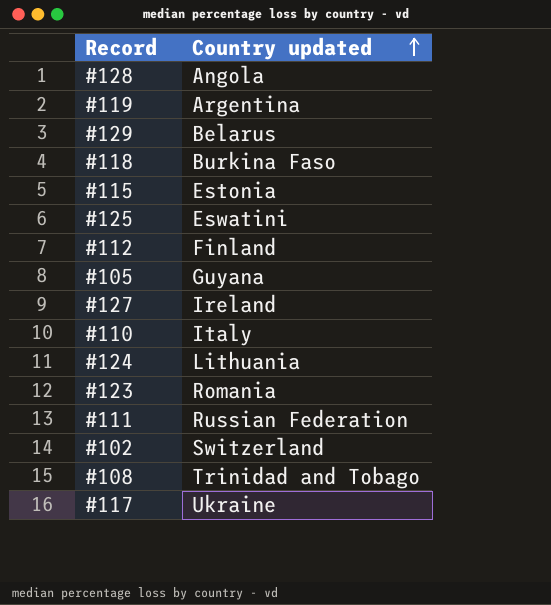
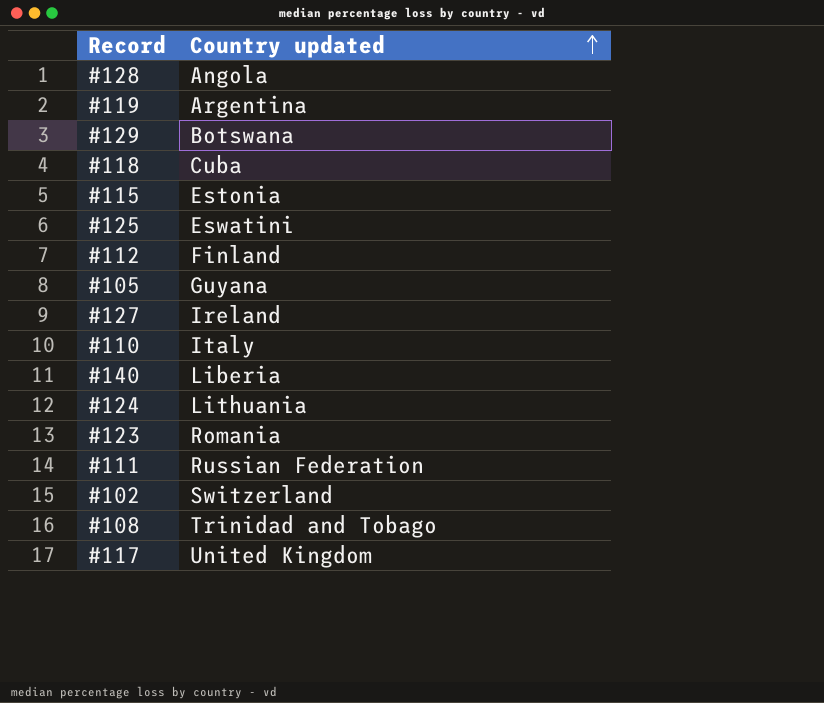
#129 | Country updated: Belarus -> Botswana
#118 | Country updated: Burkina Faso -> Cuba
row #140: none -> Liberia
#117 | Country updated: Ukraine -> United Kingdom

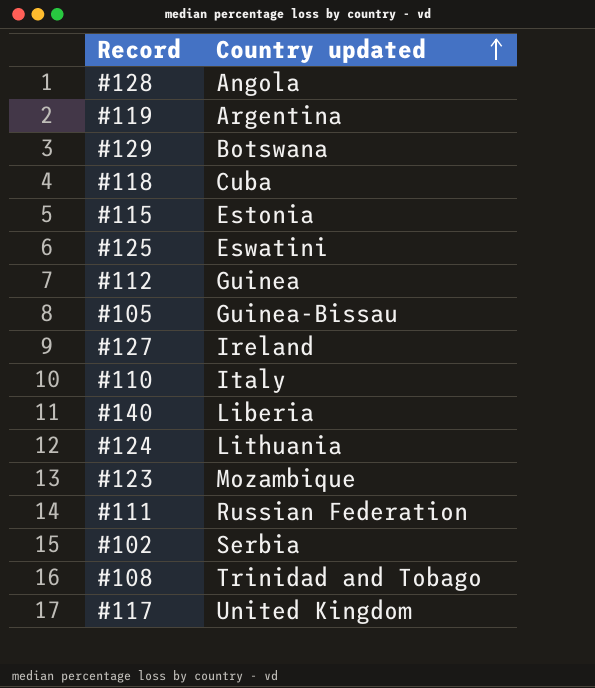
#112 | Country updated: Finland -> Guinea
#105 | Country updated: Guyana -> Guinea-Bissau
#123 | Country updated: Romania -> Mozambique
#102 | Country updated: Switzerland -> Serbia

